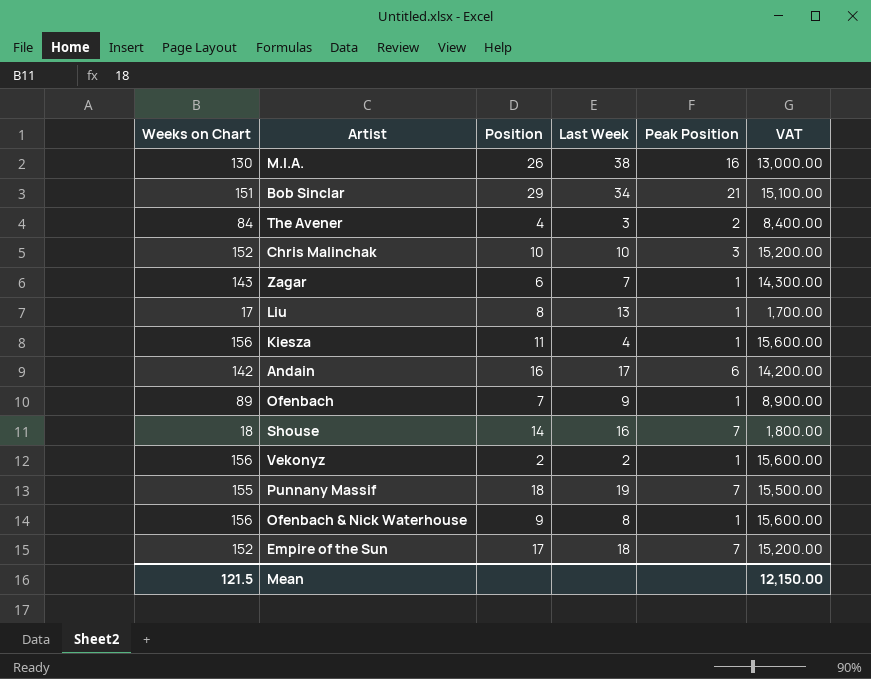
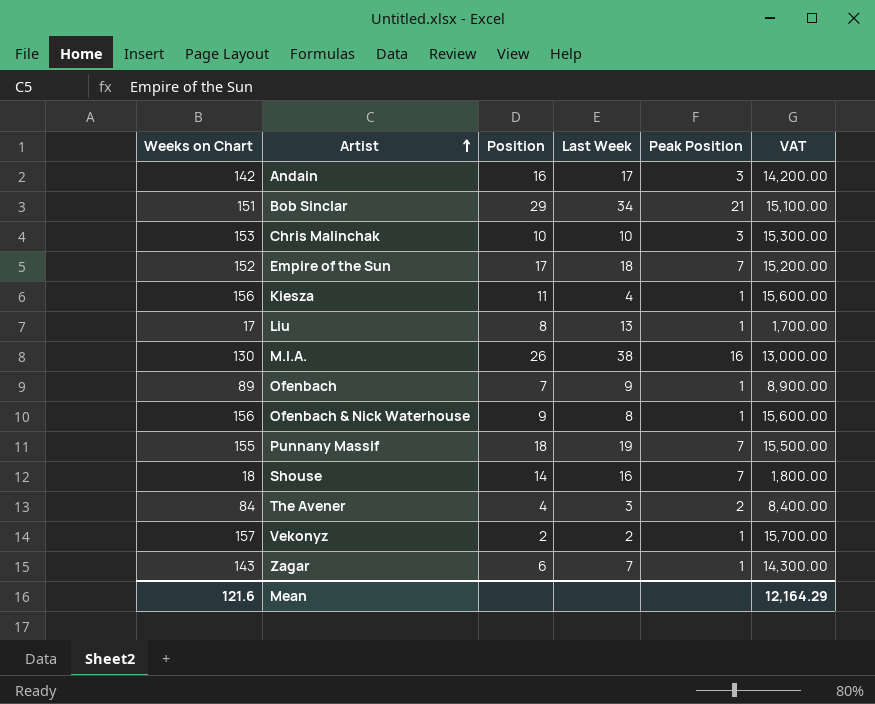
row order: none -> Artist ascending
Andain | Peak Position: 6 -> 3
Chris Malinchak | Weeks on Chart: 152 -> 153
Chris Malinchak | VAT: 15,200.00 -> 15,300.00
Vekonyz | Weeks on Chart: 156 -> 157
Vekonyz | VAT: 15,600.00 -> 15,700.00
Mean | Weeks on Chart: 121.5 -> 121.6
Mean | VAT: 12,150.00 -> 12,164.29

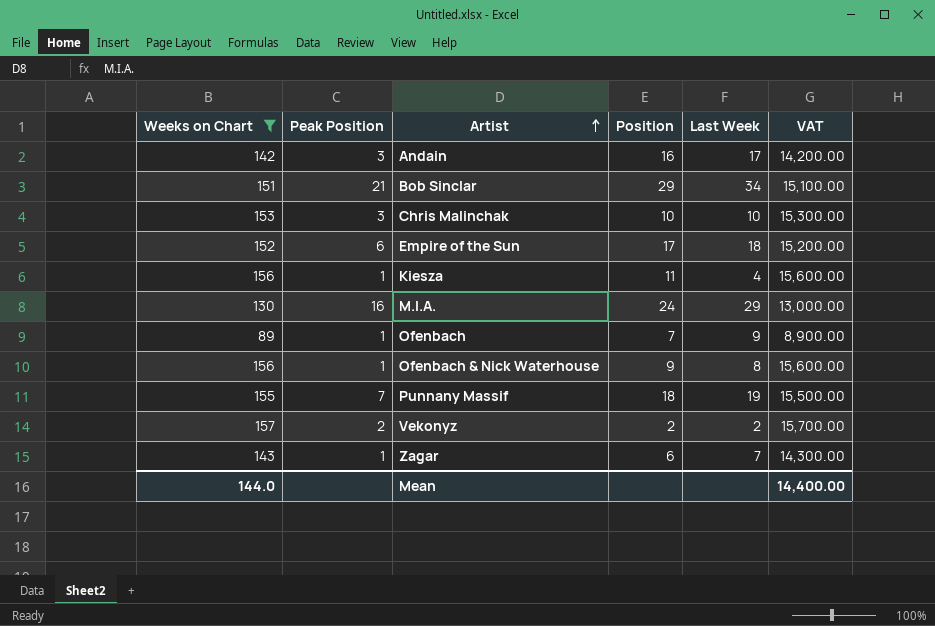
filter: none -> Weeks on Chart >= 89
column Peak Position | position: 5 -> 2
Empire of the Sun | Peak Position: 7 -> 6
M.I.A. | Position: 26 -> 24
M.I.A. | Last Week: 38 -> 29
Vekonyz | Peak Position: 1 -> 2
Mean | Weeks on Chart: 121.6 -> 144.0
Mean | VAT: 12,164.29 -> 14,400.00

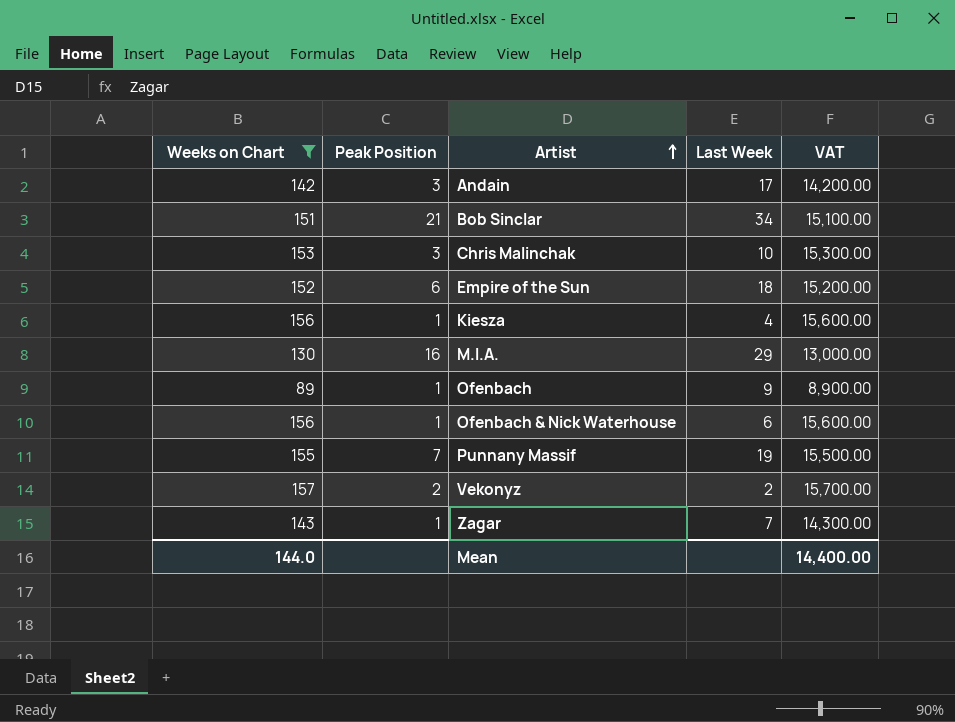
column Position | position: 4 -> none
Ofenbach & Nick Waterhouse | Last Week: 8 -> 6

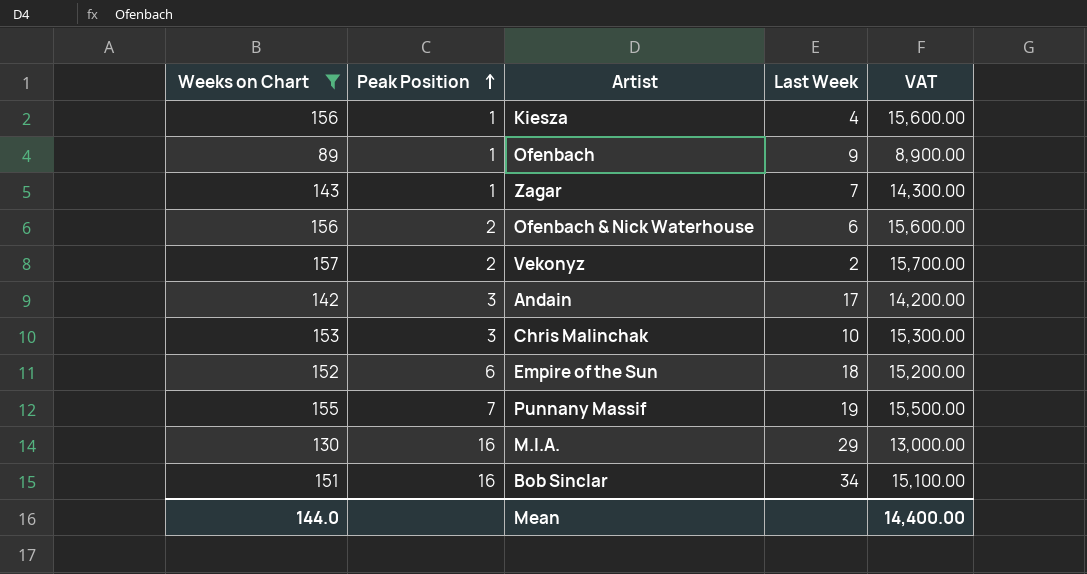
row order: Artist ascending -> Peak Position ascending
Ofenbach & Nick Waterhouse | Peak Position: 1 -> 2
Bob Sinclar | Peak Position: 21 -> 16

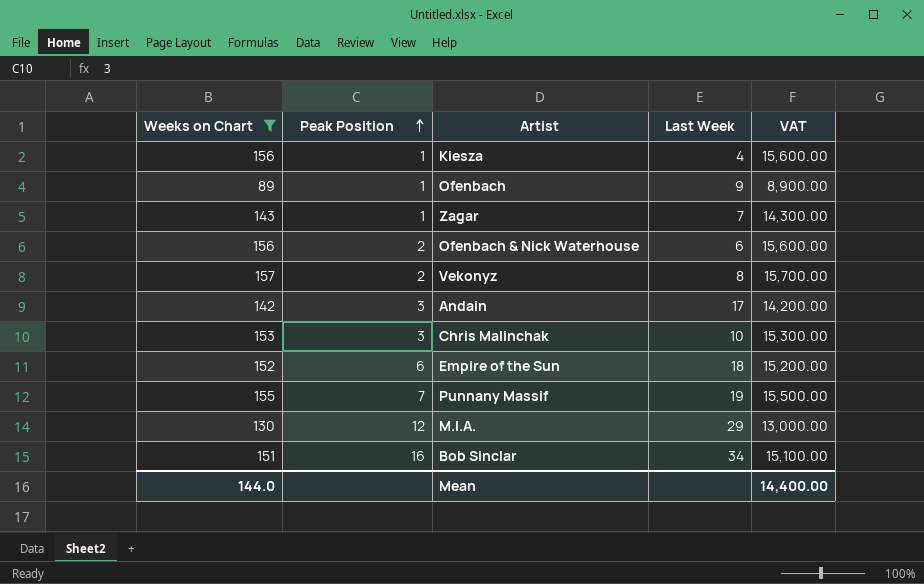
Vekonyz | Last Week: 2 -> 8
M.I.A. | Peak Position: 16 -> 12

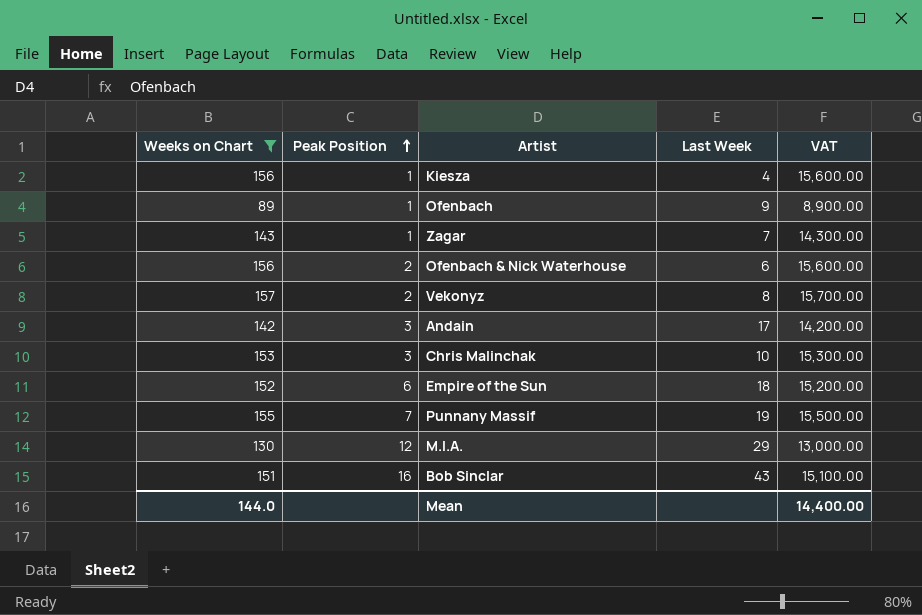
Bob Sinclar | Last Week: 34 -> 43

